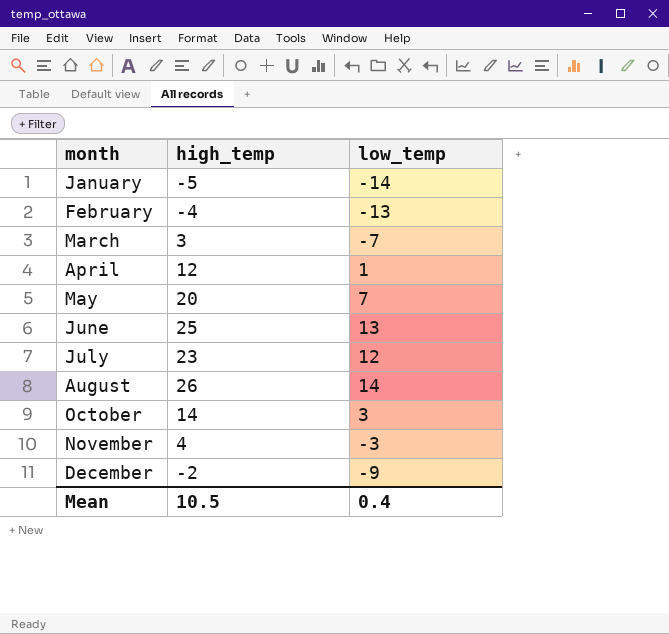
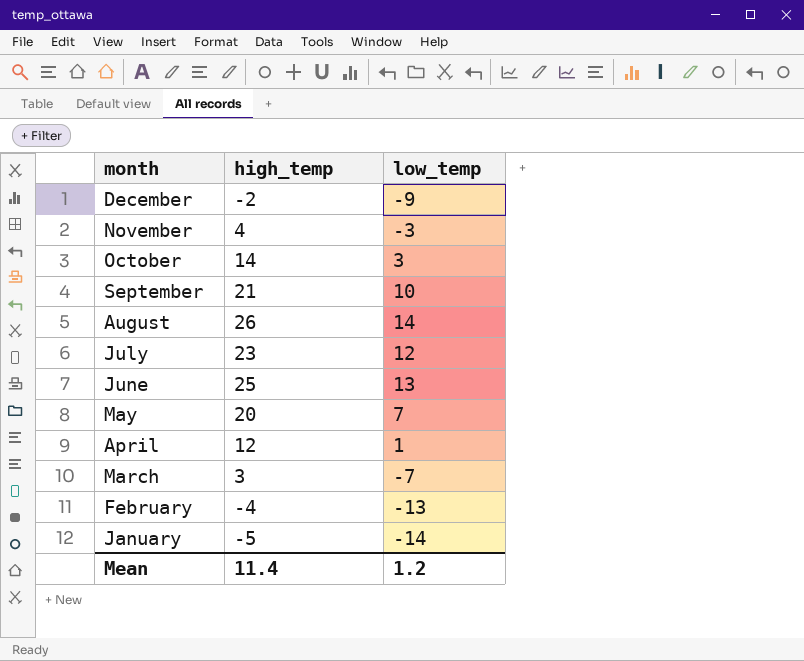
row order: month ascending -> month descending
row September: none -> 21 | 10
Mean | high_temp: 10.5 -> 11.4
Mean | low_temp: 0.4 -> 1.2

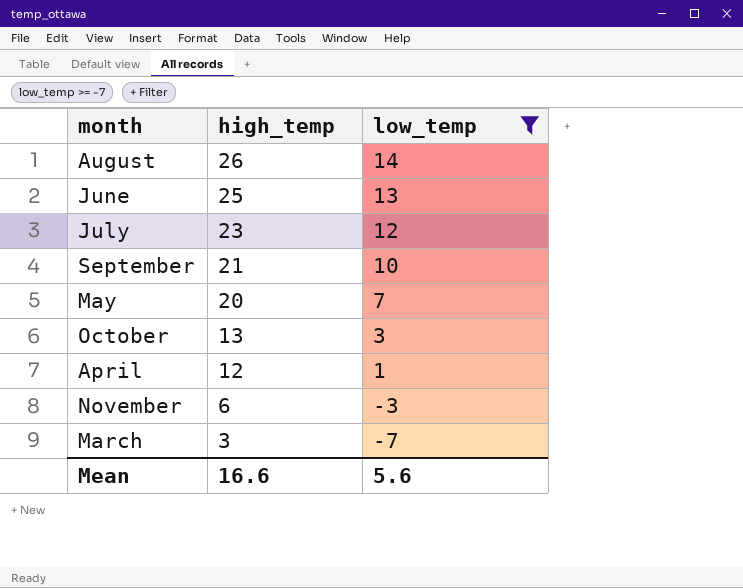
filter: none -> low_temp >= -7
row order: month descending -> high_temp descending
October | high_temp: 14 -> 13
November | high_temp: 4 -> 6
Mean | high_temp: 11.4 -> 16.6
Mean | low_temp: 1.2 -> 5.6

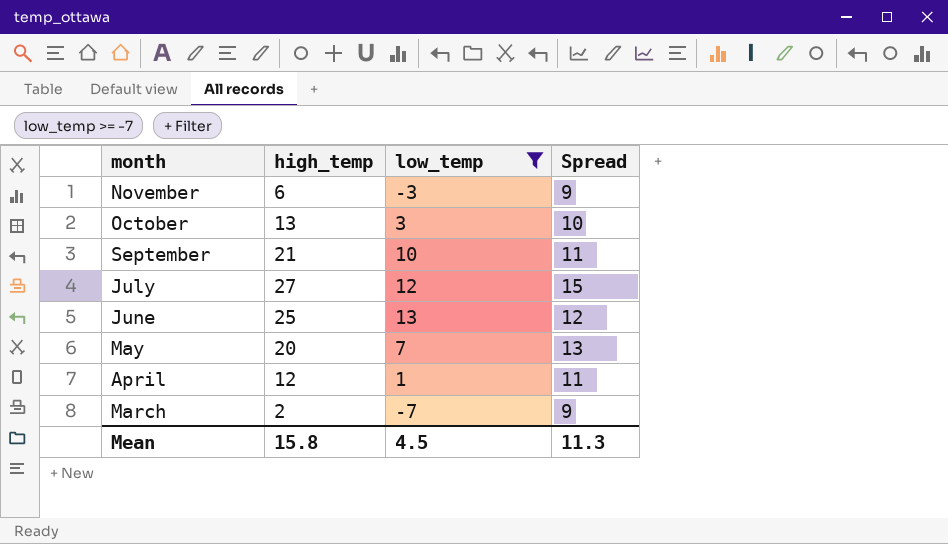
row order: high_temp descending -> month descending
column Spread | formula: none -> [high_temp] - [low_temp]
row August: 26 | 14 -> none
July | high_temp: 23 -> 27
March | high_temp: 3 -> 2
Mean | high_temp: 16.6 -> 15.8
Mean | low_temp: 5.6 -> 4.5

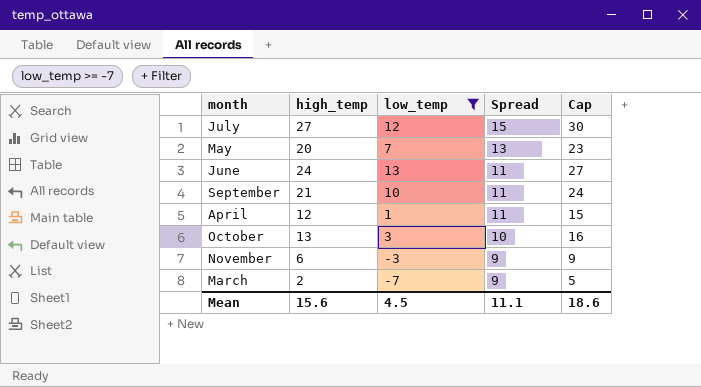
row order: month descending -> Spread descending
column Cap | formula: none -> [high_temp] + 3
June | high_temp: 25 -> 24
June | Spread: 12 -> 11
Mean | high_temp: 15.8 -> 15.6
Mean | Spread: 11.3 -> 11.1

